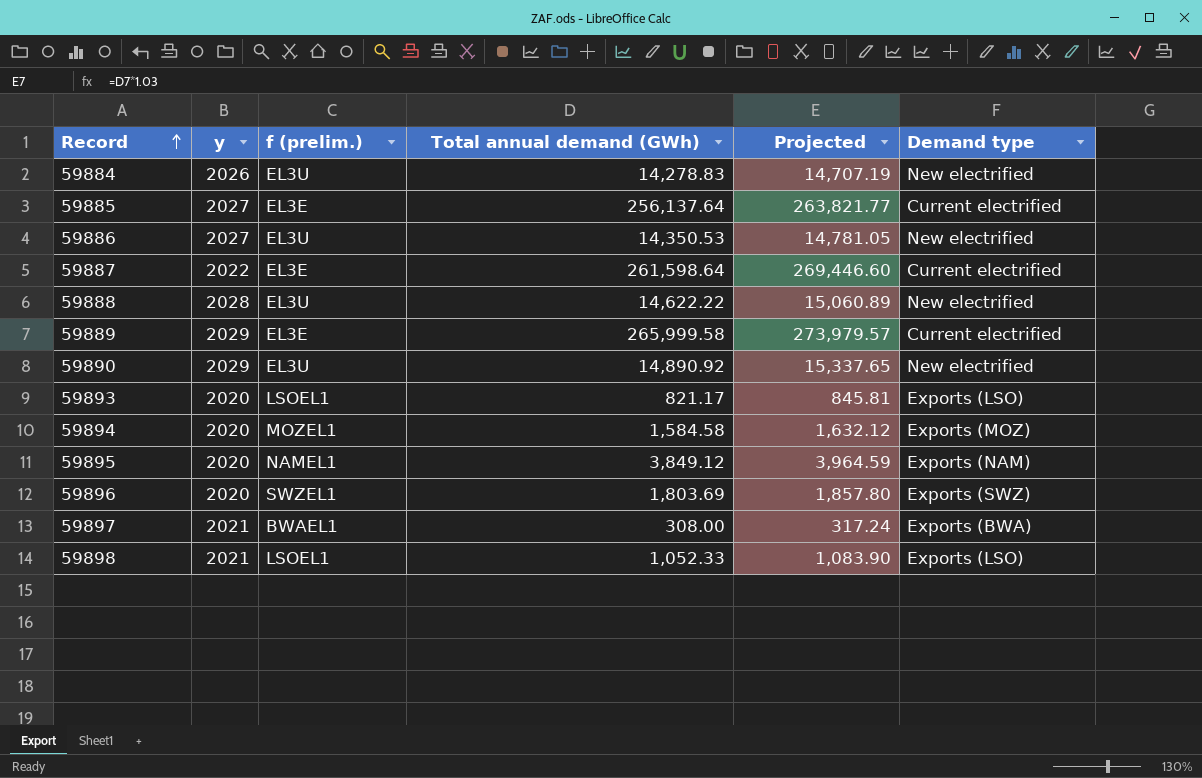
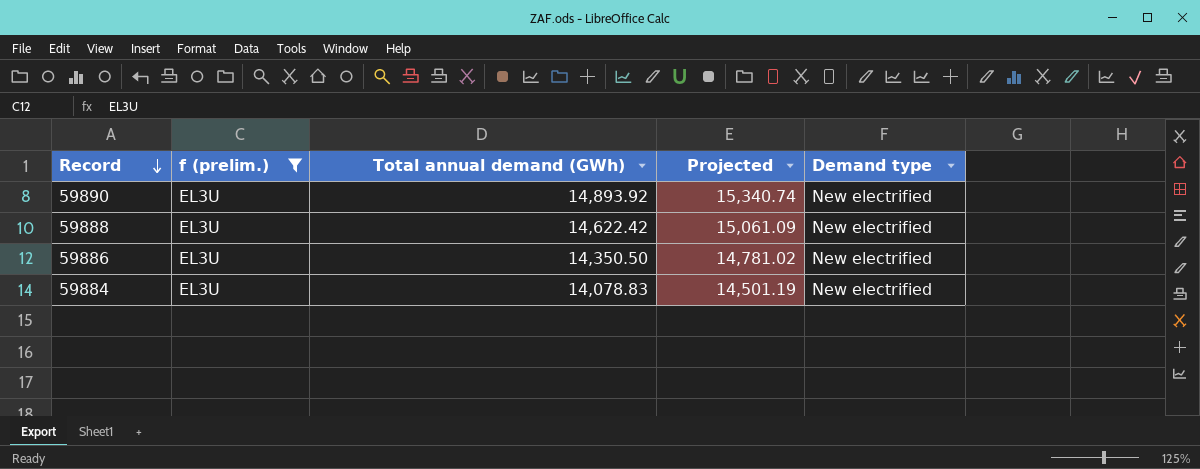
filter: none -> f (prelim.) = EL3U
row order: Record ascending -> Record descending
column y | position: 2 -> none
59890 | Total annual demand (GWh): 14,890.92 -> 14,893.92
59890 | Projected: 15,337.65 -> 15,340.74
59888 | Total annual demand (GWh): 14,622.22 -> 14,622.42
59888 | Projected: 15,060.89 -> 15,061.09
59886 | Total annual demand (GWh): 14,350.53 -> 14,350.50
59886 | Projected: 14,781.05 -> 14,781.02
59884 | Total annual demand (GWh): 14,278.83 -> 14,078.83
59884 | Projected: 14,707.19 -> 14,501.19

